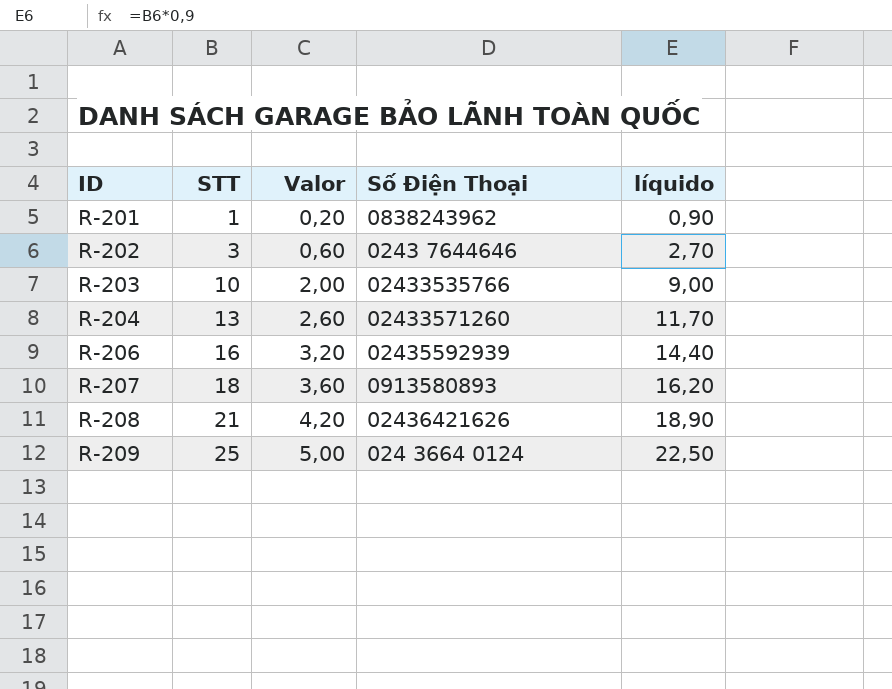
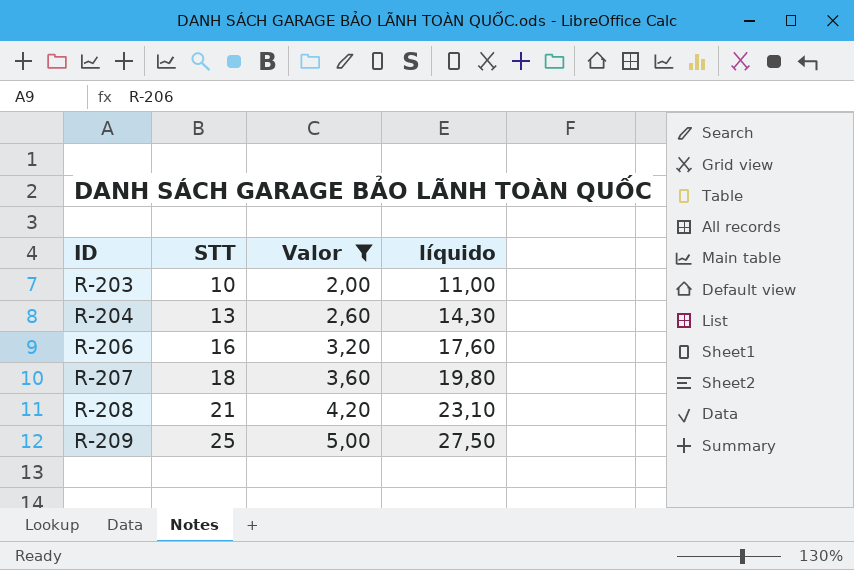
filter: none -> Valor >= 2,00
column Số Điện Thoại | position: 4 -> none
column líquido | formula: [STT] * 0,9 -> [STT] * 1,1

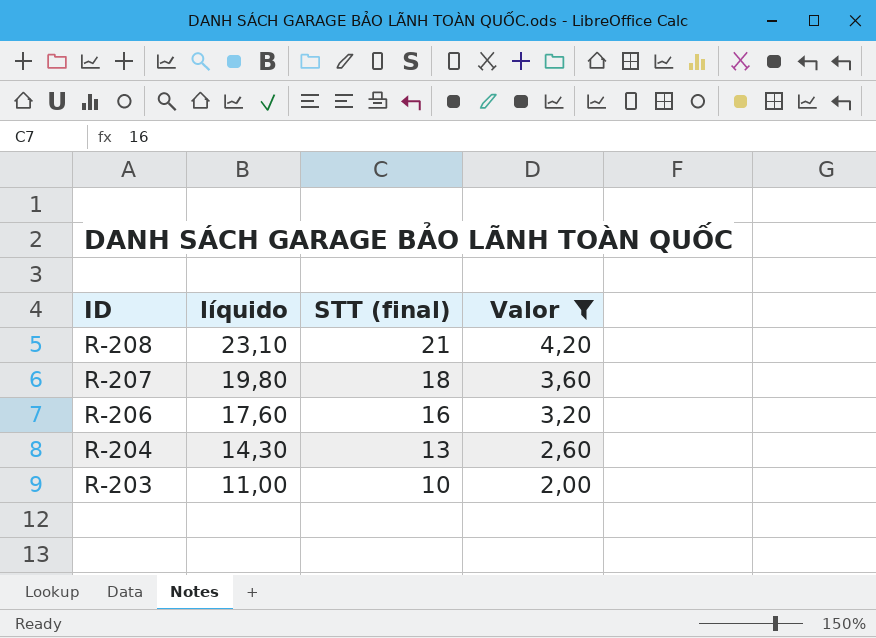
row order: ID ascending -> ID descending
column líquido | position: 4 -> 2
column name: STT -> STT (final)
row R-209: 25 | 5,00 | 27,50 -> none

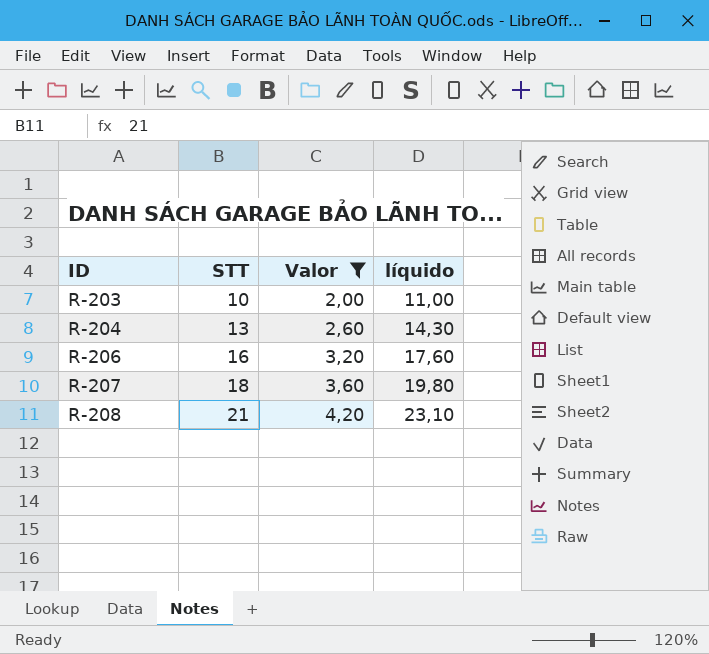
row order: ID descending -> ID ascending
column name: STT (final) -> STT
column líquido | position: 2 -> 4

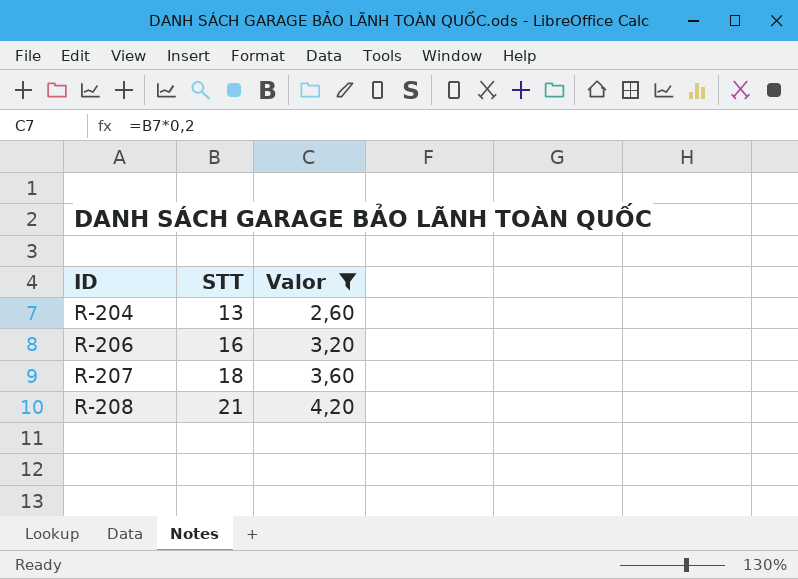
column líquido | formula: [STT] * 1,1 -> none
row R-203: 10 | 2,00 | 11,00 -> none

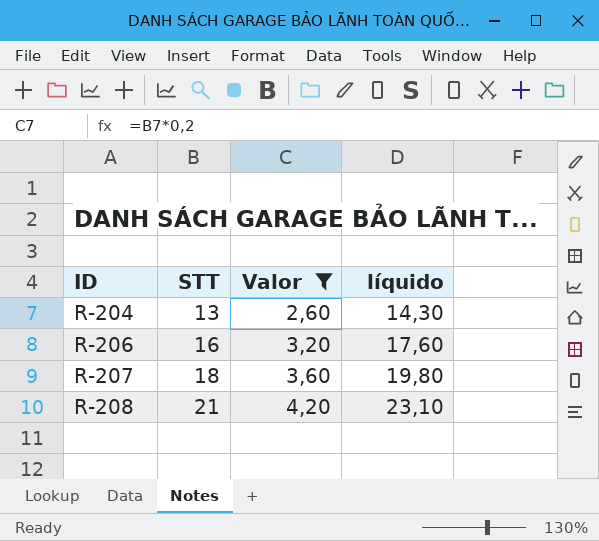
column líquido | formula: none -> [STT] * 1,1

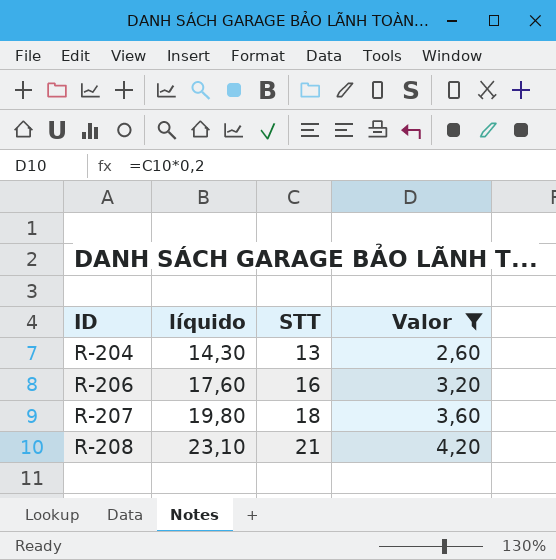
column líquido | position: 4 -> 2

